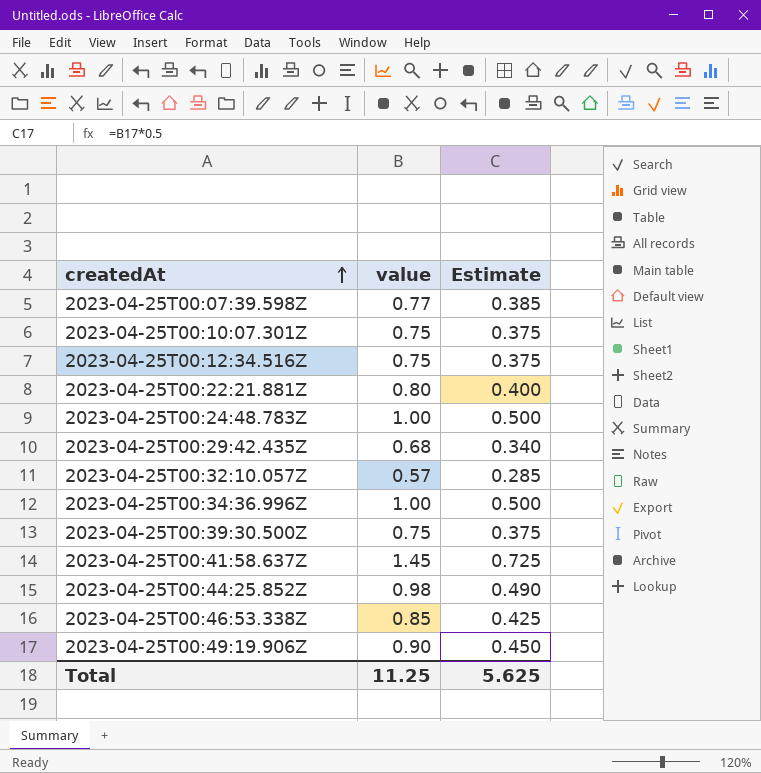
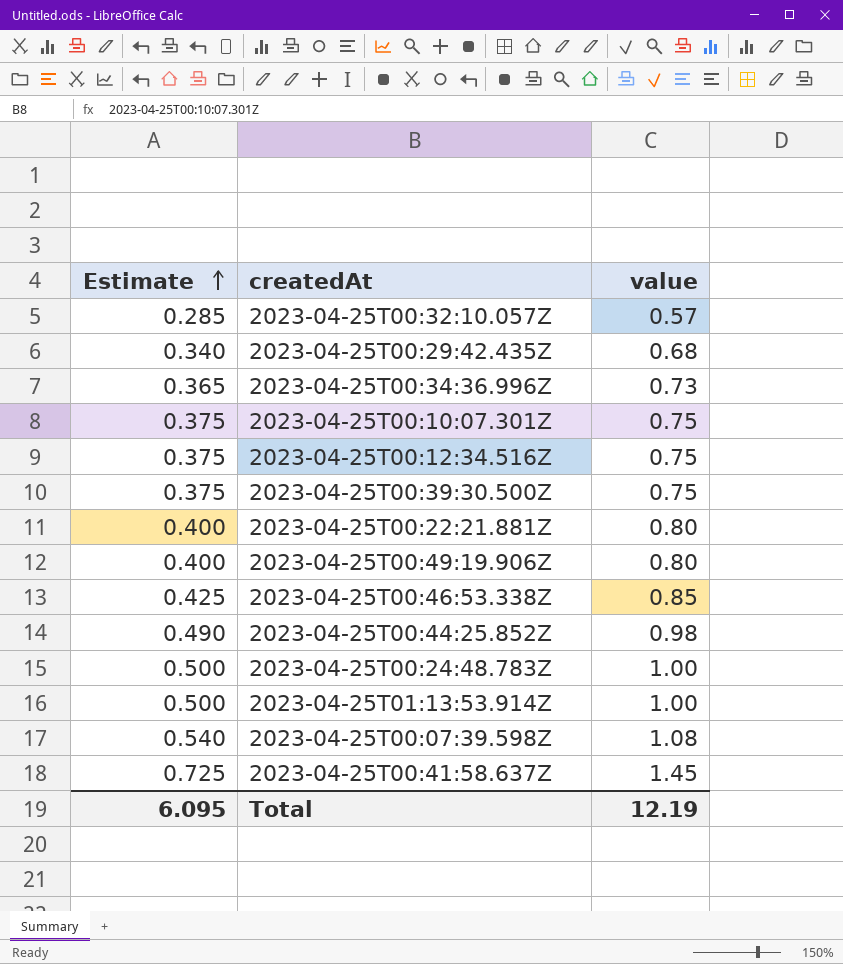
row order: createdAt ascending -> Estimate ascending
column Estimate | position: 3 -> 1
2023-04-25T00:34:36.996Z | Estimate: 0.500 -> 0.365
2023-04-25T00:34:36.996Z | value: 1.00 -> 0.73
2023-04-25T00:49:19.906Z | Estimate: 0.450 -> 0.400
2023-04-25T00:49:19.906Z | value: 0.90 -> 0.80
row 2023-04-25T01:13:53.914Z: none -> 0.500 | 1.00
2023-04-25T00:07:39.598Z | Estimate: 0.385 -> 0.540
2023-04-25T00:07:39.598Z | value: 0.77 -> 1.08
Total | Estimate: 5.625 -> 6.095
Total | value: 11.25 -> 12.19

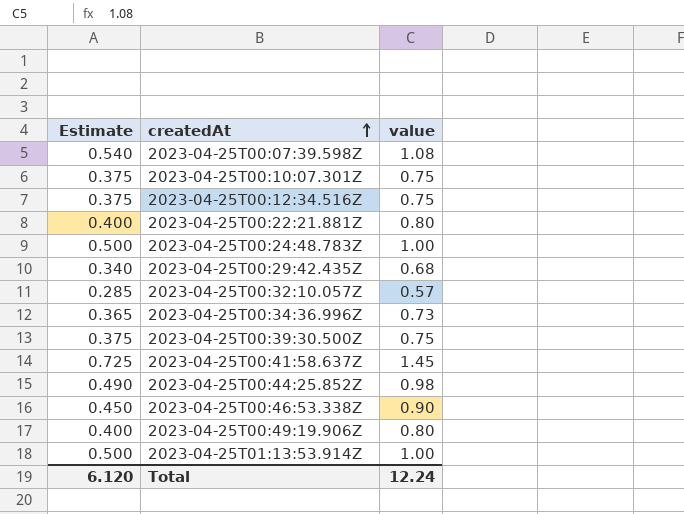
row order: Estimate ascending -> createdAt ascending
2023-04-25T00:46:53.338Z | Estimate: 0.425 -> 0.450
2023-04-25T00:46:53.338Z | value: 0.85 -> 0.90
Total | Estimate: 6.095 -> 6.120
Total | value: 12.19 -> 12.24

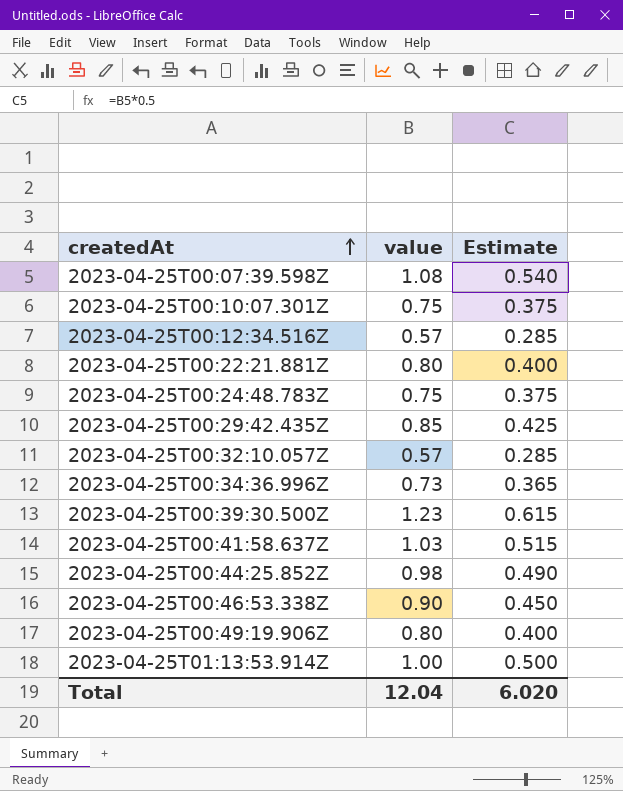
column Estimate | position: 1 -> 3
2023-04-25T00:12:34.516Z | value: 0.75 -> 0.57
2023-04-25T00:12:34.516Z | Estimate: 0.375 -> 0.285
2023-04-25T00:24:48.783Z | value: 1.00 -> 0.75
2023-04-25T00:24:48.783Z | Estimate: 0.500 -> 0.375
2023-04-25T00:29:42.435Z | value: 0.68 -> 0.85
2023-04-25T00:29:42.435Z | Estimate: 0.340 -> 0.425
2023-04-25T00:39:30.500Z | value: 0.75 -> 1.23
2023-04-25T00:39:30.500Z | Estimate: 0.375 -> 0.615
2023-04-25T00:41:58.637Z | value: 1.45 -> 1.03
2023-04-25T00:41:58.637Z | Estimate: 0.725 -> 0.515
Total | value: 12.24 -> 12.04
Total | Estimate: 6.120 -> 6.020

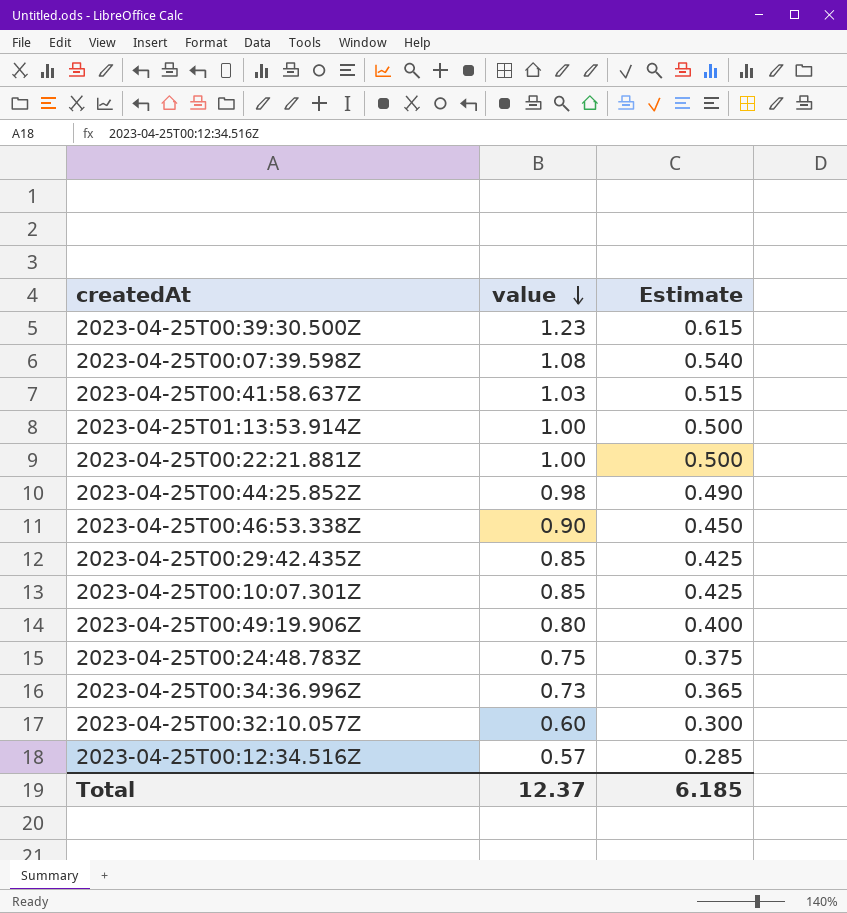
row order: createdAt ascending -> value descending
2023-04-25T00:22:21.881Z | value: 0.80 -> 1.00
2023-04-25T00:22:21.881Z | Estimate: 0.400 -> 0.500
2023-04-25T00:10:07.301Z | value: 0.75 -> 0.85
2023-04-25T00:10:07.301Z | Estimate: 0.375 -> 0.425
2023-04-25T00:32:10.057Z | value: 0.57 -> 0.60
2023-04-25T00:32:10.057Z | Estimate: 0.285 -> 0.300
Total | value: 12.04 -> 12.37
Total | Estimate: 6.020 -> 6.185

